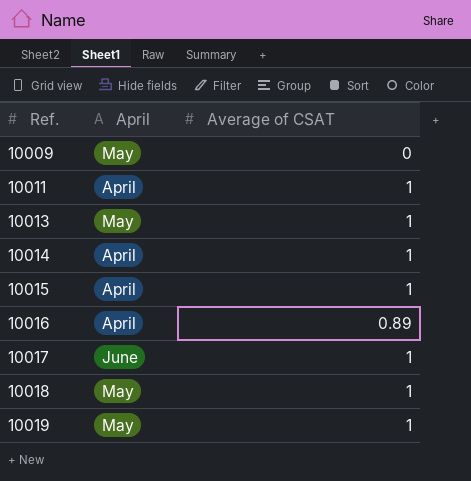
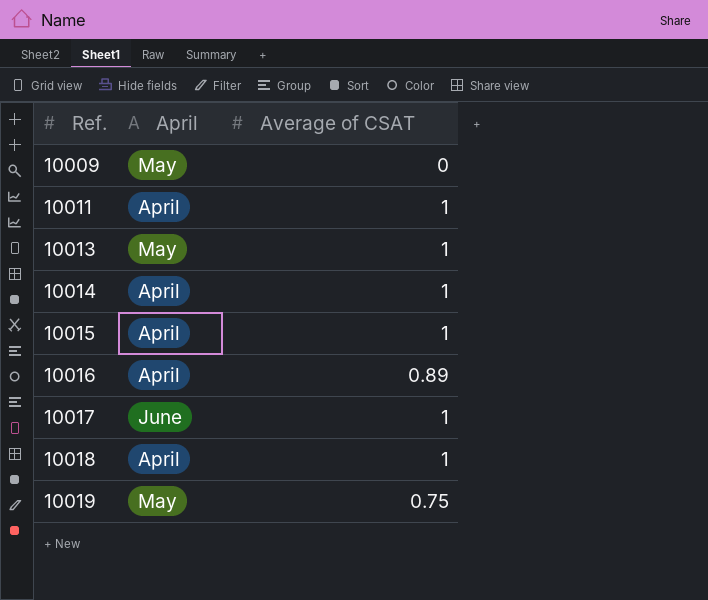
10018 | April: May -> April
10019 | Average of CSAT: 1 -> 0.75

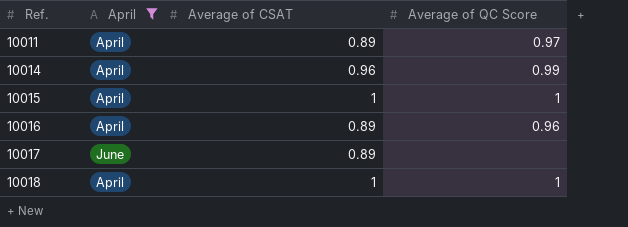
filter: none -> April != May
column Average of QC Score | position: none -> 4
10011 | Average of CSAT: 1 -> 0.89
10014 | Average of CSAT: 1 -> 0.96
10017 | Average of CSAT: 1 -> 0.89

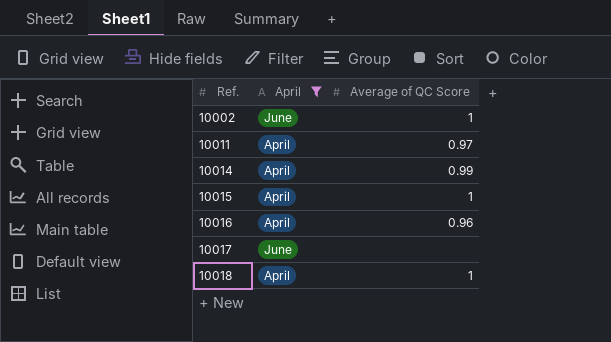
column Average of CSAT | position: 3 -> none
row 10002: none -> June | 1

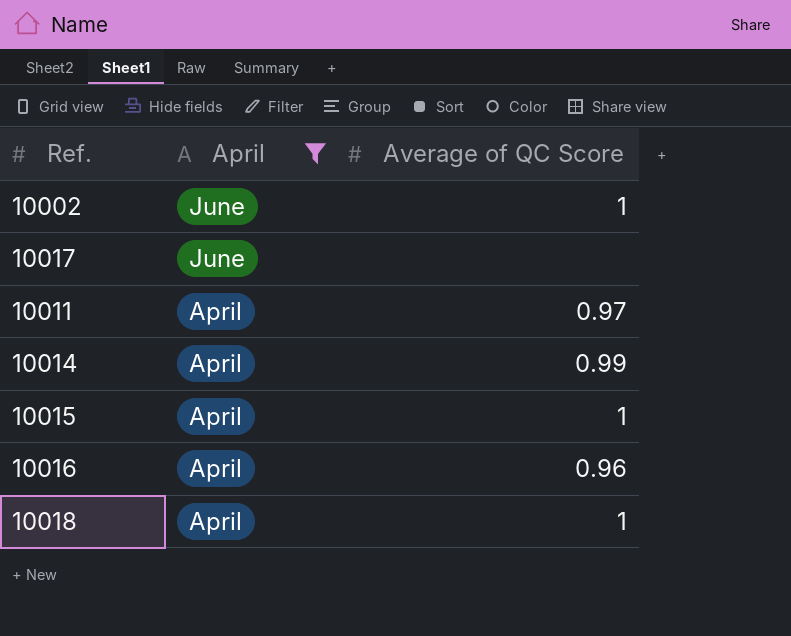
row order: Ref. ascending -> April descending

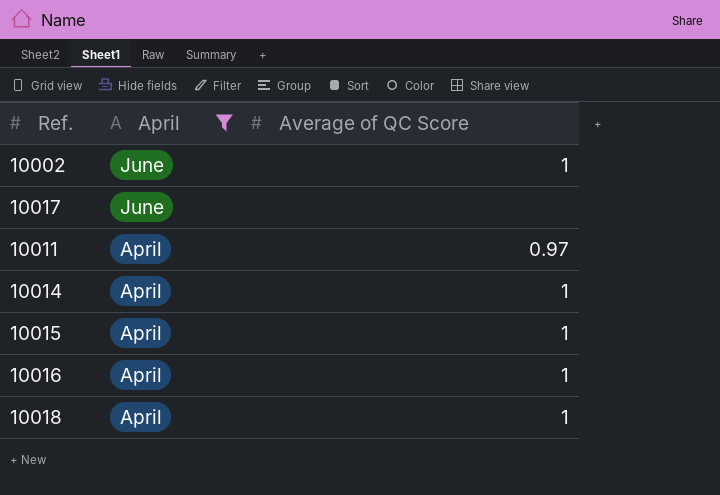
10014 | Average of QC Score: 0.99 -> 1
10016 | Average of QC Score: 0.96 -> 1

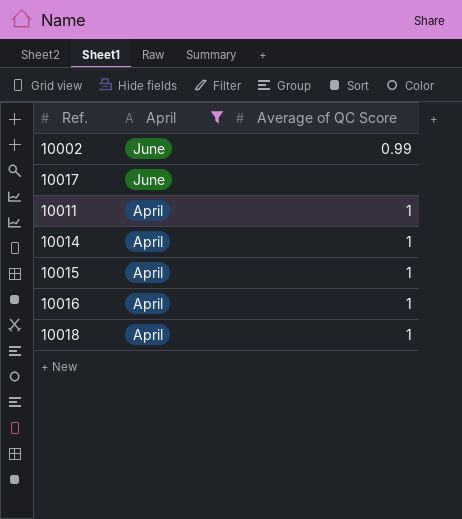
10002 | Average of QC Score: 1 -> 0.99
10011 | Average of QC Score: 0.97 -> 1

